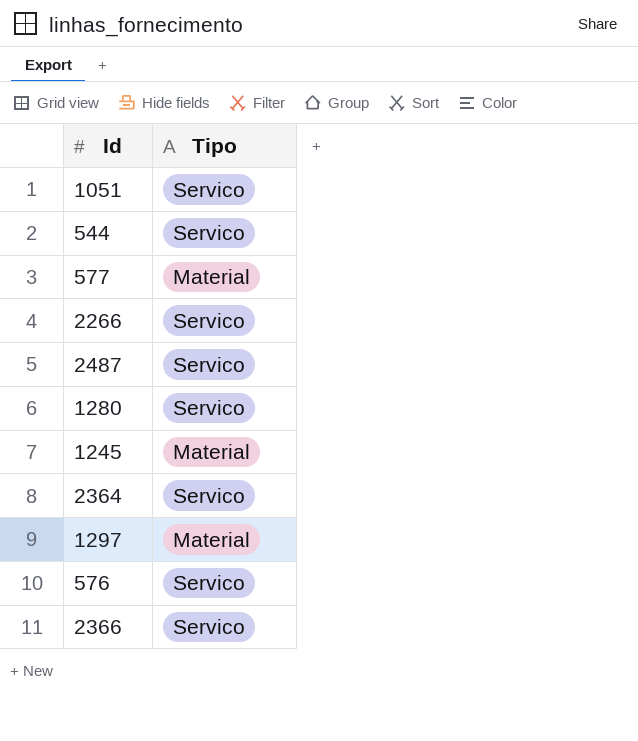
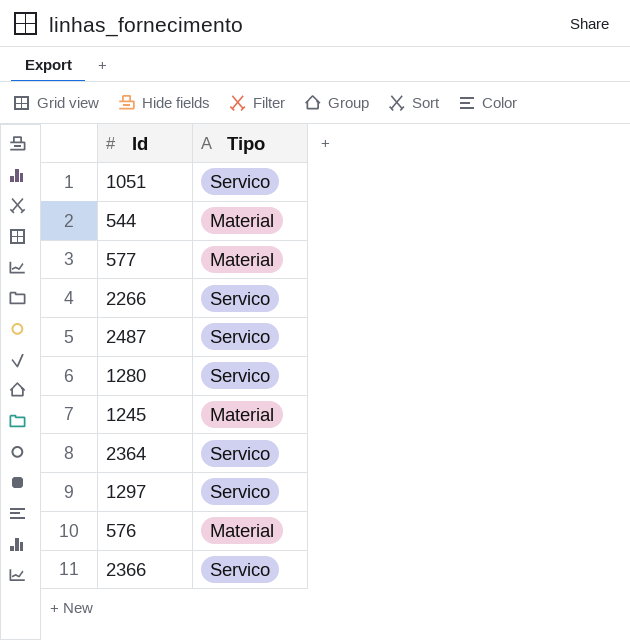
544 | Tipo: Servico -> Material
1297 | Tipo: Material -> Servico
576 | Tipo: Servico -> Material

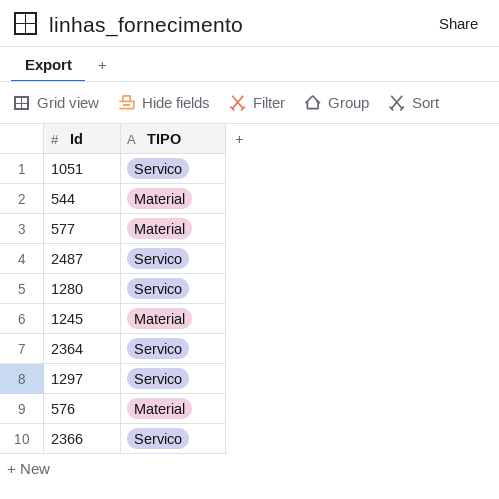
column name: Tipo -> TIPO
row 2266: Servico -> none

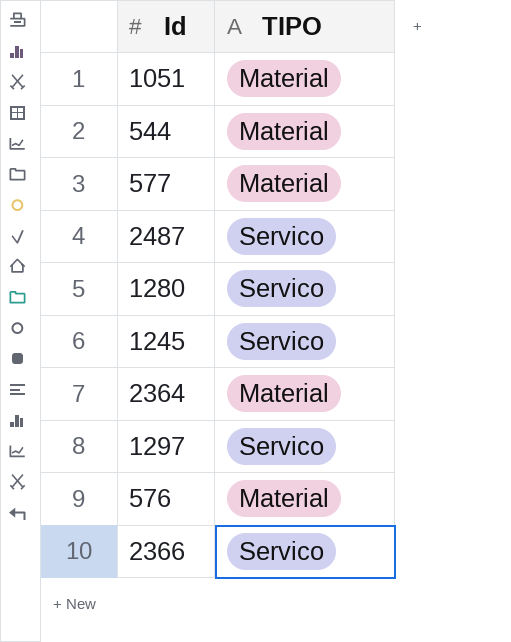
1051 | TIPO: Servico -> Material
1245 | TIPO: Material -> Servico
2364 | TIPO: Servico -> Material

